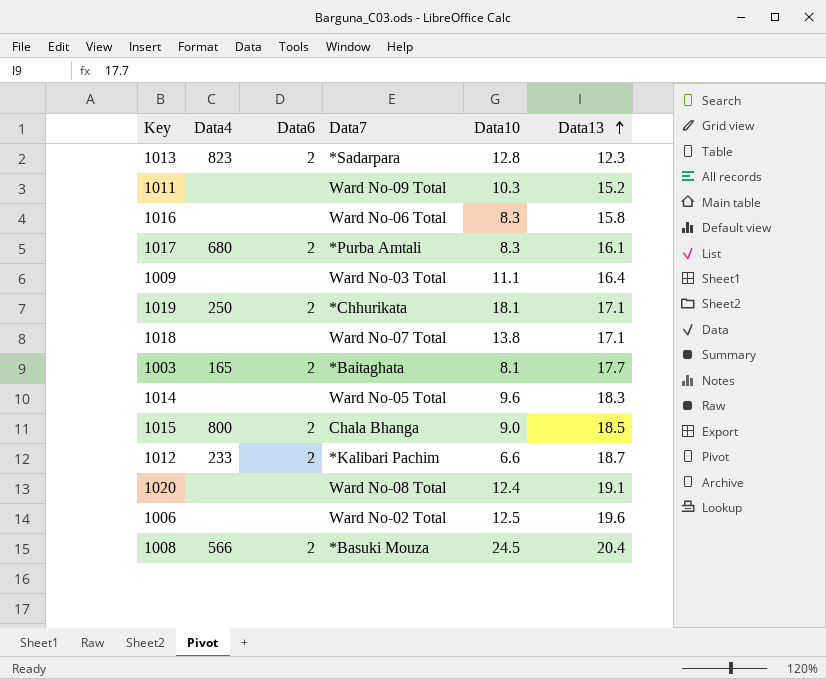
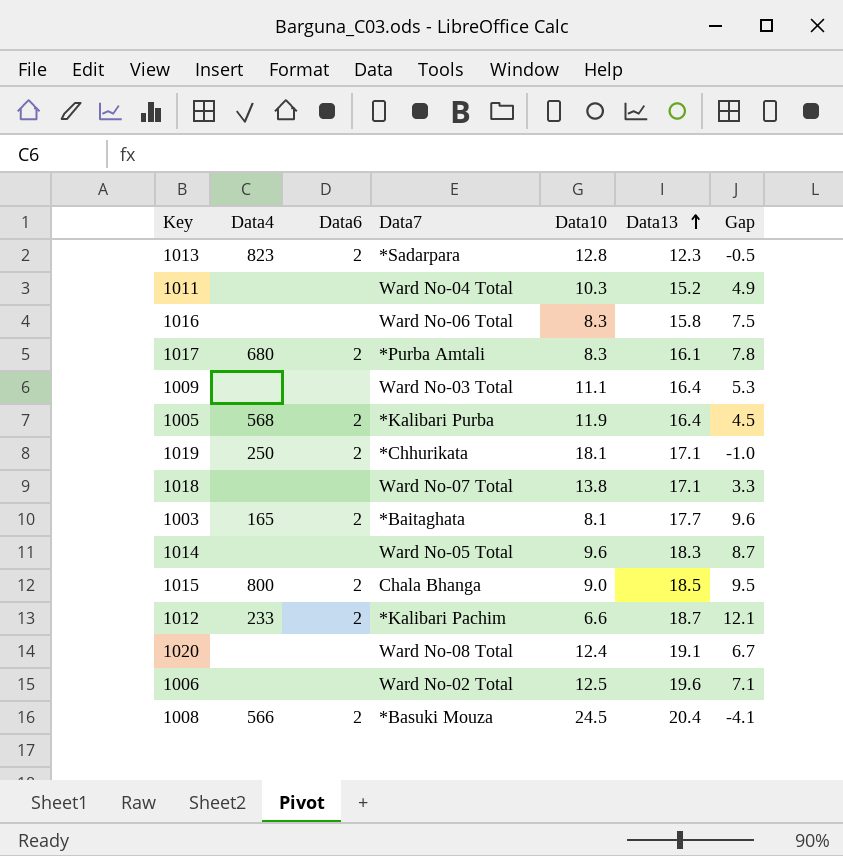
column Gap | formula: none -> [Data13] - [Data10]
1011 | Data7: Ward No-09 Total -> Ward No-04 Total
row 1005: none -> 568 | 2 | *Kalibari Purba | 11.9 | 16.4 | 4.5

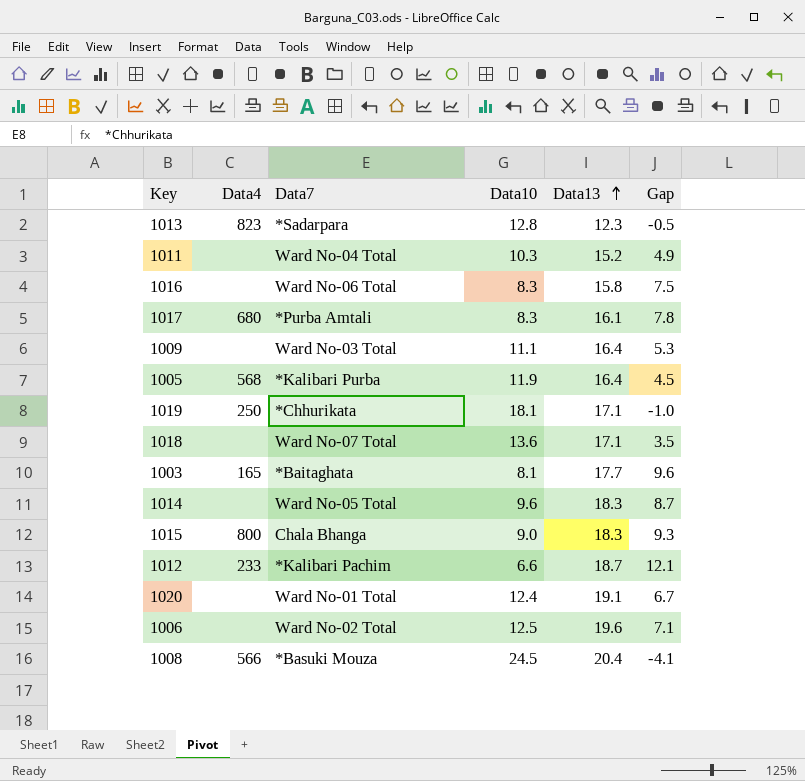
column Data6 | position: 3 -> none
1018 | Data10: 13.8 -> 13.6
1018 | Gap: 3.3 -> 3.5
1015 | Data13: 18.5 -> 18.3
1015 | Gap: 9.5 -> 9.3
1020 | Data7: Ward No-08 Total -> Ward No-01 Total

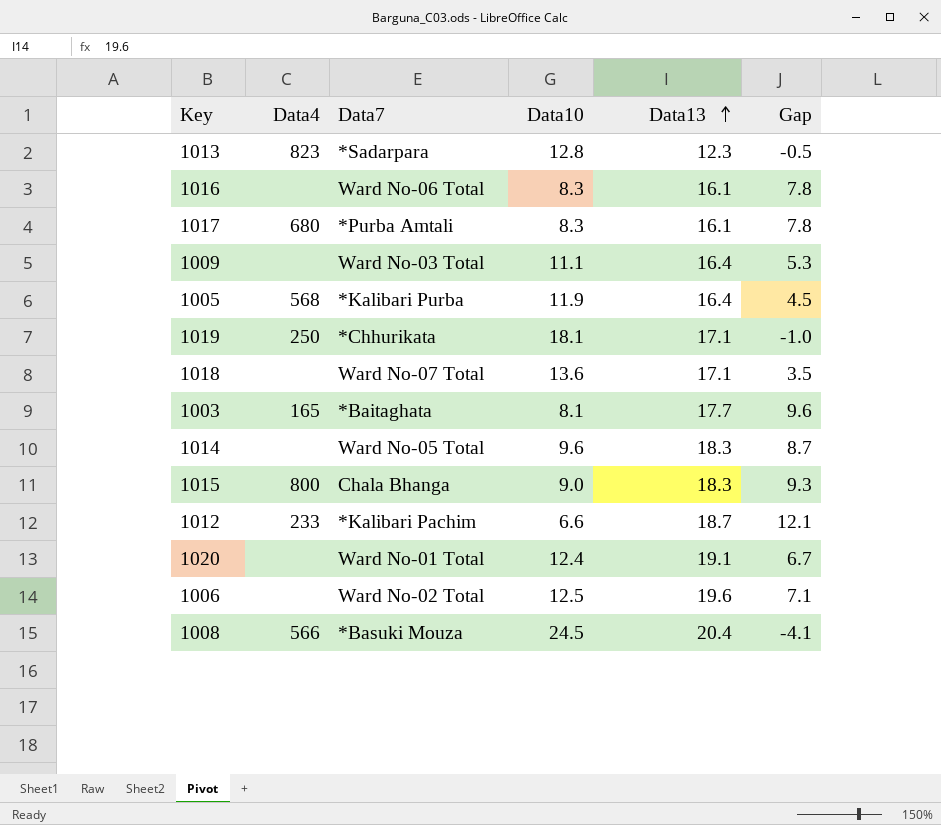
row 1011: none | Ward No-04 Total | 10.3 | 15.2 | 4.9 -> none
1016 | Data13: 15.8 -> 16.1
1016 | Gap: 7.5 -> 7.8

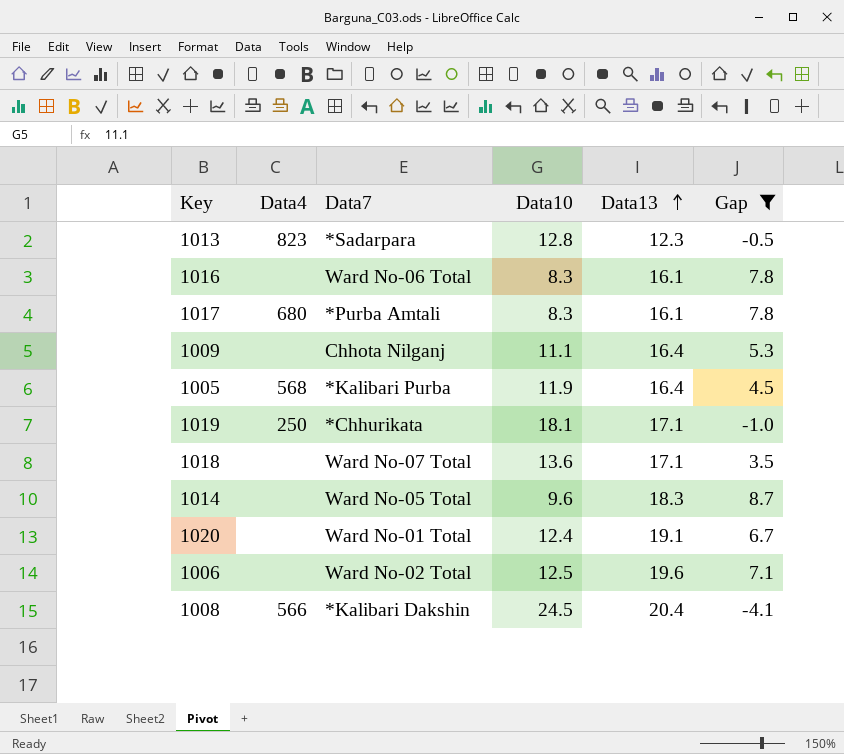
filter: none -> Gap <= 8.7
1009 | Data7: Ward No-03 Total -> Chhota Nilganj
1008 | Data7: *Basuki Mouza -> *Kalibari Dakshin

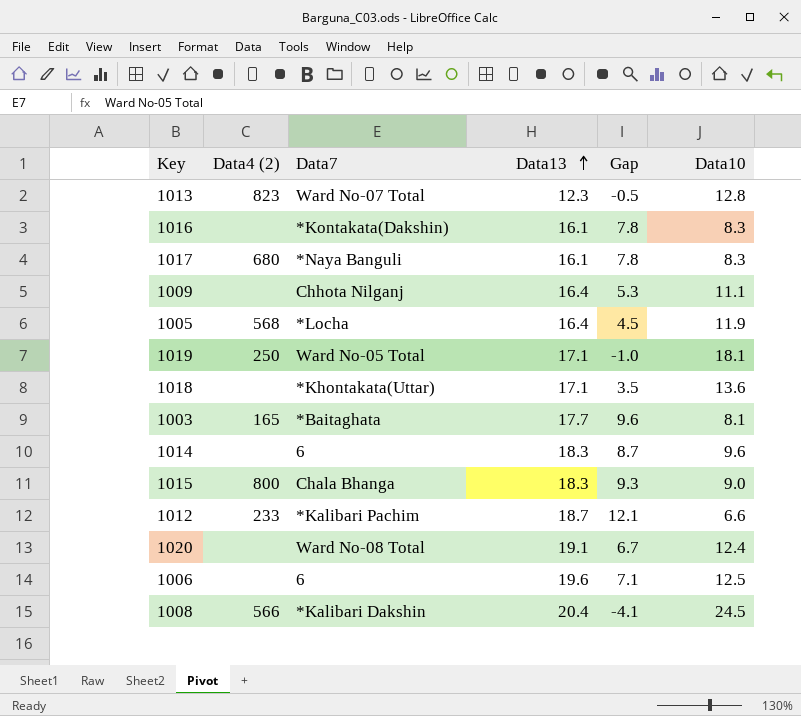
filter: Gap <= 8.7 -> none
column name: Data4 -> Data4 (2)
column Data10 | position: 4 -> 6
1013 | Data7: *Sadarpara -> Ward No-07 Total
1016 | Data7: Ward No-06 Total -> *Kontakata(Dakshin)
1017 | Data7: *Purba Amtali -> *Naya Banguli
1005 | Data7: *Kalibari Purba -> *Locha
1019 | Data7: *Chhurikata -> Ward No-05 Total
1018 | Data7: Ward No-07 Total -> *Khontakata(Uttar)
1014 | Data7: Ward No-05 Total -> 6
1020 | Data7: Ward No-01 Total -> Ward No-08 Total
1006 | Data7: Ward No-02 Total -> 6

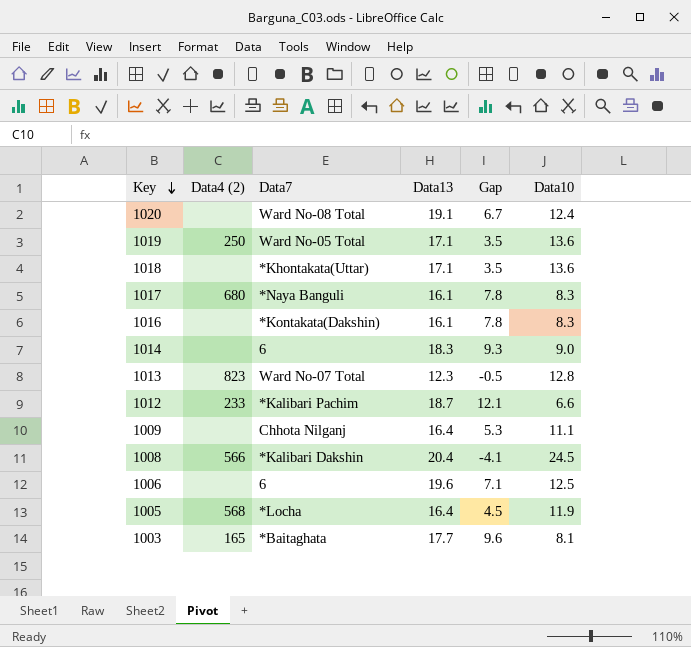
row order: Data13 ascending -> Key descending
row 1015: 800 | Chala Bhanga | 18.3 | 9.3 | 9.0 -> none
1019 | Gap: -1.0 -> 3.5
1019 | Data10: 18.1 -> 13.6
1014 | Gap: 8.7 -> 9.3
1014 | Data10: 9.6 -> 9.0

